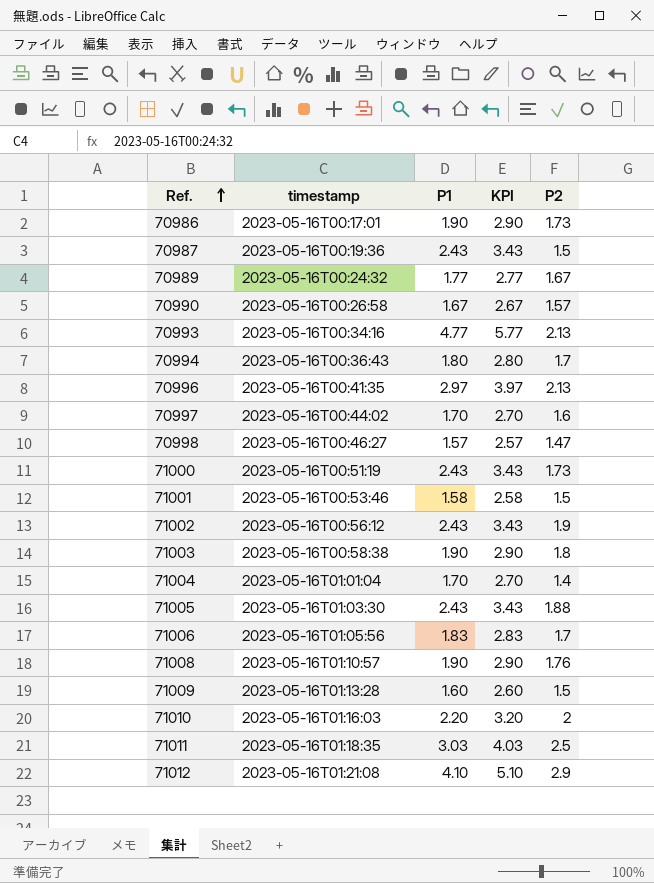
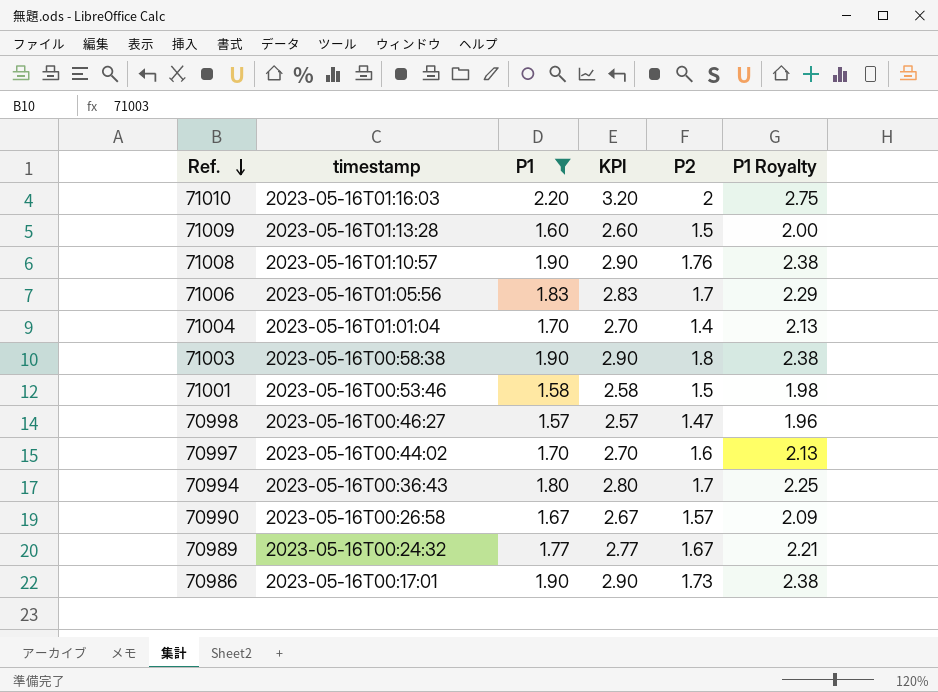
filter: none -> P1 <= 2.20
row order: Ref. ascending -> Ref. descending
column P1 Royalty | formula: none -> [P1] * 1.25

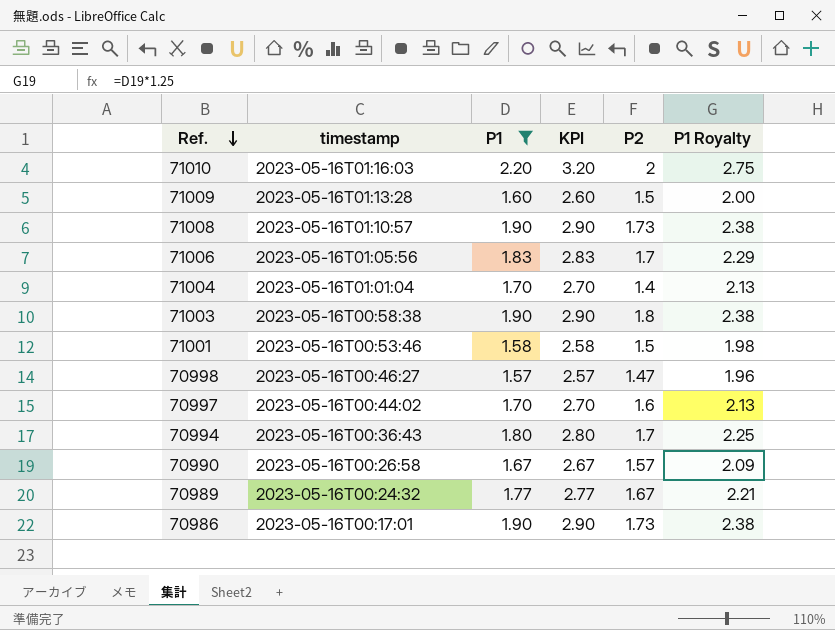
71008 | P2: 1.76 -> 1.73

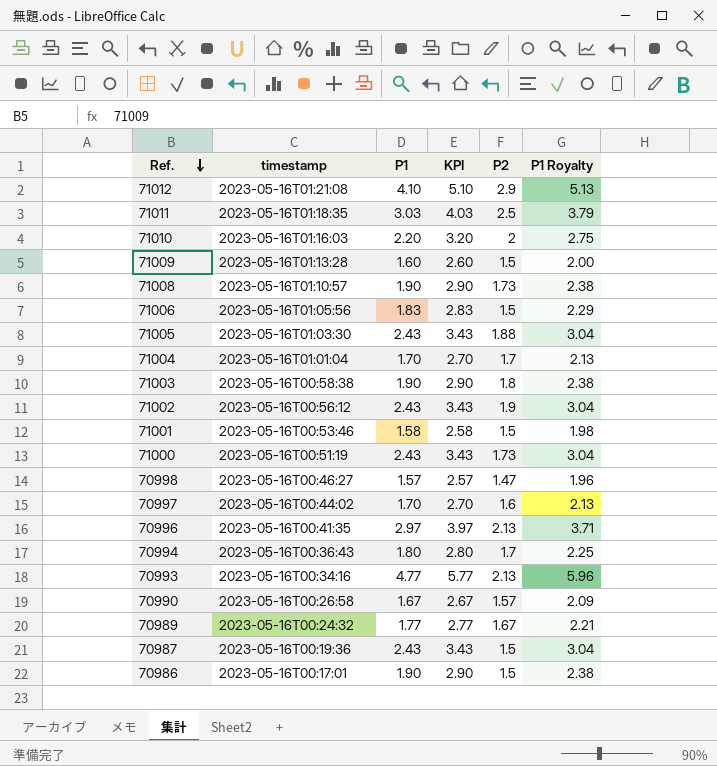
filter: P1 <= 2.20 -> none
71006 | P2: 1.7 -> 1.5
71004 | P2: 1.4 -> 1.7
70986 | P2: 1.73 -> 1.5

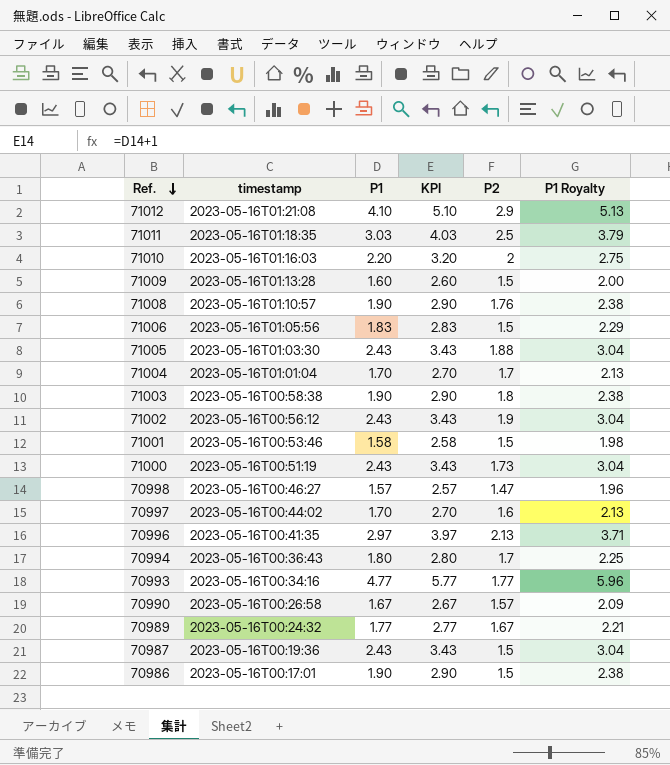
71008 | P2: 1.73 -> 1.76
70993 | P2: 2.13 -> 1.77

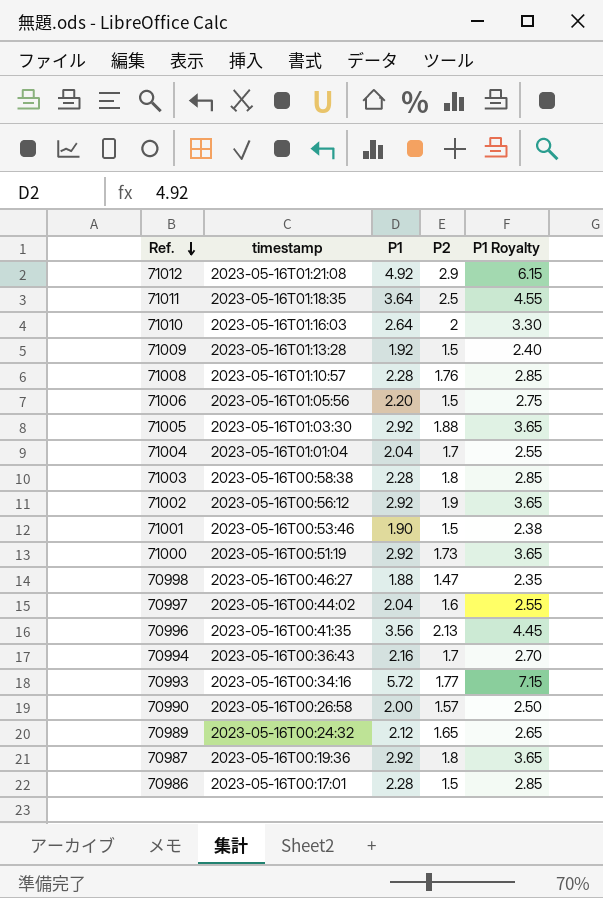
column KPI | formula: [P1] + 1 -> none
71012 | P1: 4.10 -> 4.92
71012 | P1 Royalty: 5.13 -> 6.15
71011 | P1: 3.03 -> 3.64
71011 | P1 Royalty: 3.79 -> 4.55
71010 | P1: 2.20 -> 2.64
71010 | P1 Royalty: 2.75 -> 3.30
71009 | P1: 1.60 -> 1.92
71009 | P1 Royalty: 2.00 -> 2.40
71008 | P1: 1.90 -> 2.28
71008 | P1 Royalty: 2.38 -> 2.85
71006 | P1: 1.83 -> 2.20
71006 | P1 Royalty: 2.29 -> 2.75
71005 | P1: 2.43 -> 2.92
71005 | P1 Royalty: 3.04 -> 3.65
71004 | P1: 1.70 -> 2.04
71004 | P1 Royalty: 2.13 -> 2.55
71003 | P1: 1.90 -> 2.28
71003 | P1 Royalty: 2.38 -> 2.85
71002 | P1: 2.43 -> 2.92
71002 | P1 Royalty: 3.04 -> 3.65
71001 | P1: 1.58 -> 1.90
71001 | P1 Royalty: 1.98 -> 2.38
71000 | P1: 2.43 -> 2.92
71000 | P1 Royalty: 3.04 -> 3.65
70998 | P1: 1.57 -> 1.88
70998 | P1 Royalty: 1.96 -> 2.35
70997 | P1: 1.70 -> 2.04
70997 | P1 Royalty: 2.13 -> 2.55
70996 | P1: 2.97 -> 3.56
70996 | P1 Royalty: 3.71 -> 4.45
70994 | P1: 1.80 -> 2.16
70994 | P1 Royalty: 2.25 -> 2.70
70993 | P1: 4.77 -> 5.72
70993 | P1 Royalty: 5.96 -> 7.15
70990 | P1: 1.67 -> 2.00
70990 | P1 Royalty: 2.09 -> 2.50
70989 | P1: 1.77 -> 2.12
70989 | P2: 1.67 -> 1.65
70989 | P1 Royalty: 2.21 -> 2.65
70987 | P1: 2.43 -> 2.92
70987 | P2: 1.5 -> 1.8
70987 | P1 Royalty: 3.04 -> 3.65
70986 | P1: 1.90 -> 2.28
70986 | P1 Royalty: 2.38 -> 2.85

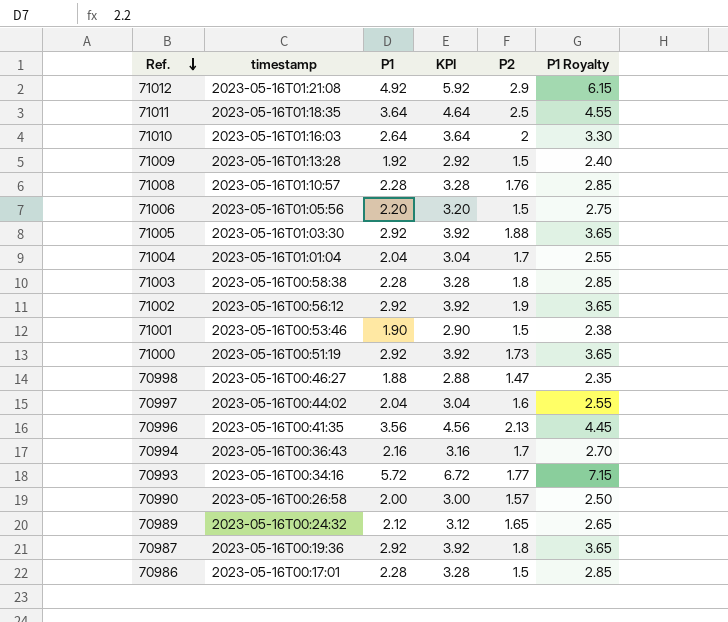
column KPI | formula: none -> [P1] + 1

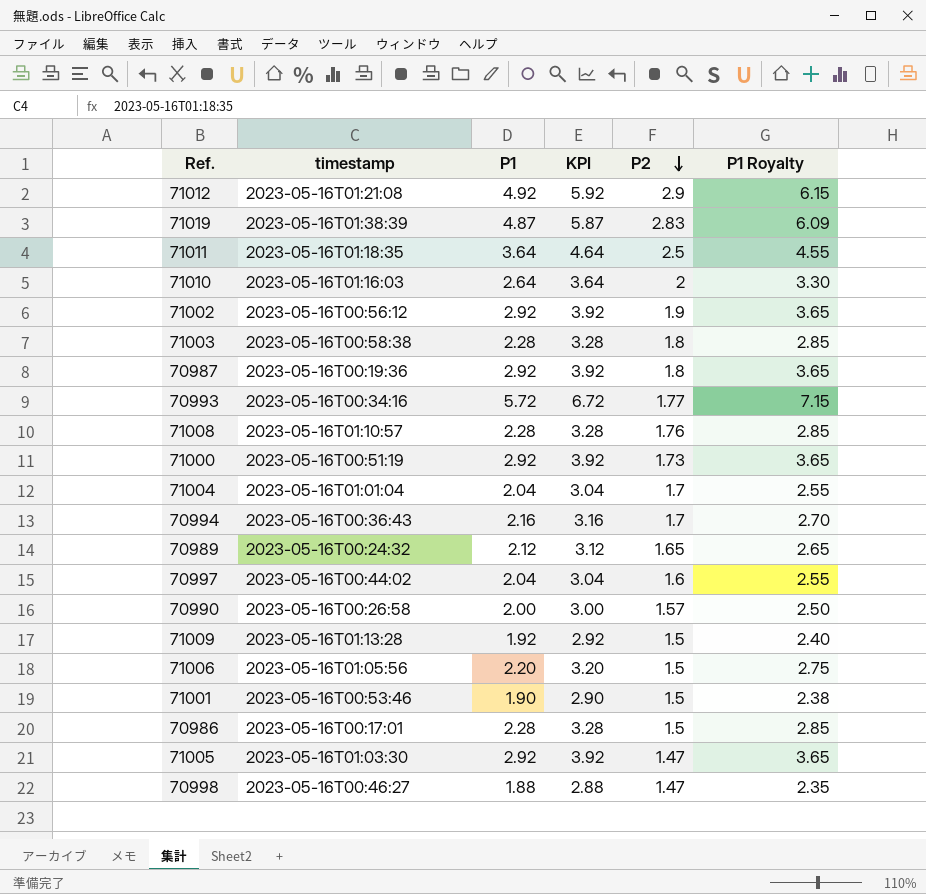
row order: Ref. descending -> P2 descending
row 70996: 2023-05-16T00:41:35 | 3.56 | 4.56 | 2.13 | 4.45 -> none
row 71019: none -> 2023-05-16T01:38:39 | 4.87 | 5.87 | 2.83 | 6.09
71005 | P2: 1.88 -> 1.47

